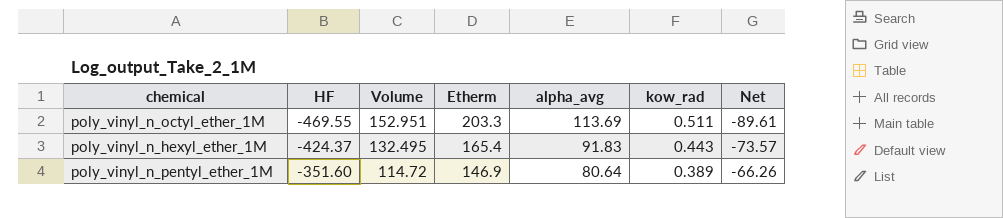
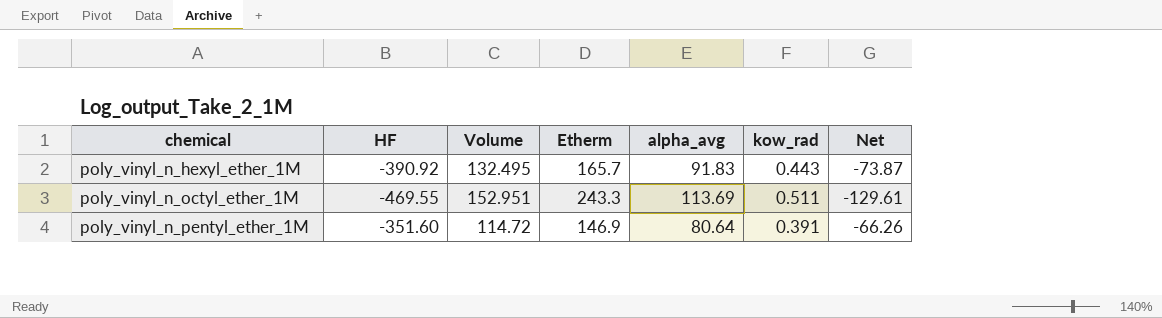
row order: HF ascending -> chemical ascending
poly_vinyl_n_hexyl_ether_1M | HF: -424.37 -> -390.92
poly_vinyl_n_hexyl_ether_1M | Etherm: 165.4 -> 165.7
poly_vinyl_n_hexyl_ether_1M | Net: -73.57 -> -73.87
poly_vinyl_n_octyl_ether_1M | Etherm: 203.3 -> 243.3
poly_vinyl_n_octyl_ether_1M | Net: -89.61 -> -129.61
poly_vinyl_n_pentyl_ether_1M | kow_rad: 0.389 -> 0.391

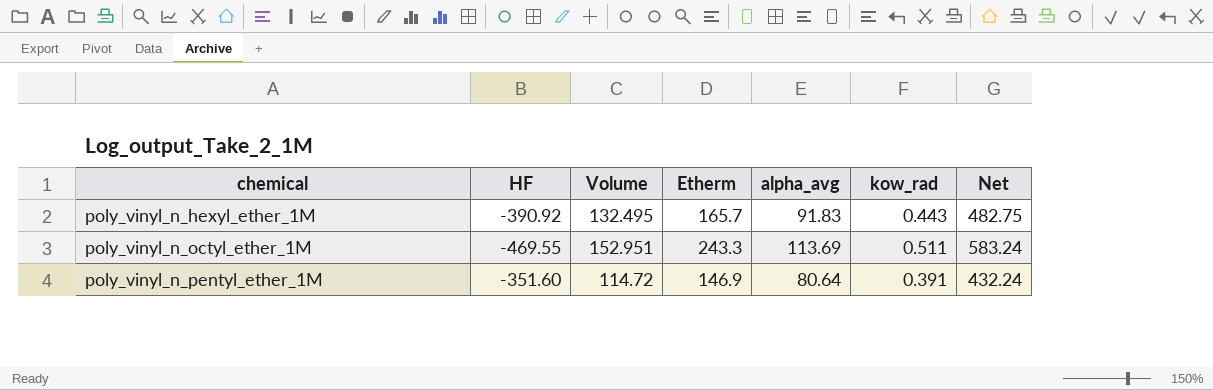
column Net | formula: [alpha_avg] - [Etherm] -> [alpha_avg] - [HF]

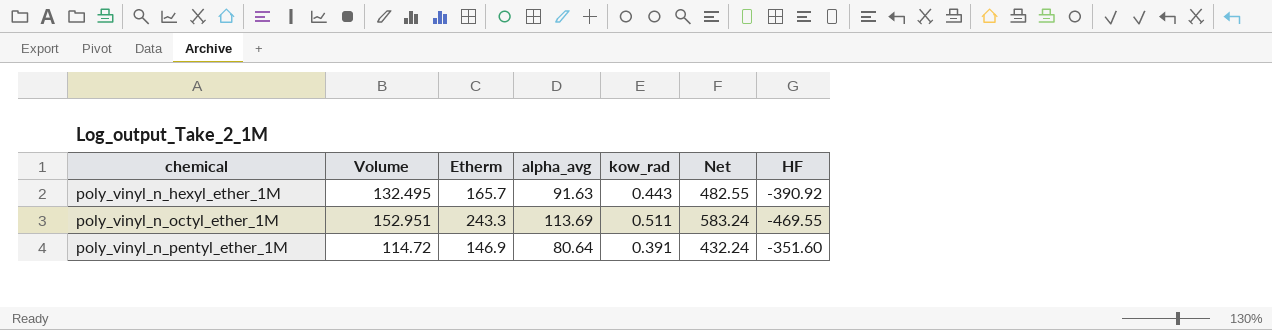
column HF | position: 2 -> 7
poly_vinyl_n_hexyl_ether_1M | alpha_avg: 91.83 -> 91.63
poly_vinyl_n_hexyl_ether_1M | Net: 482.75 -> 482.55

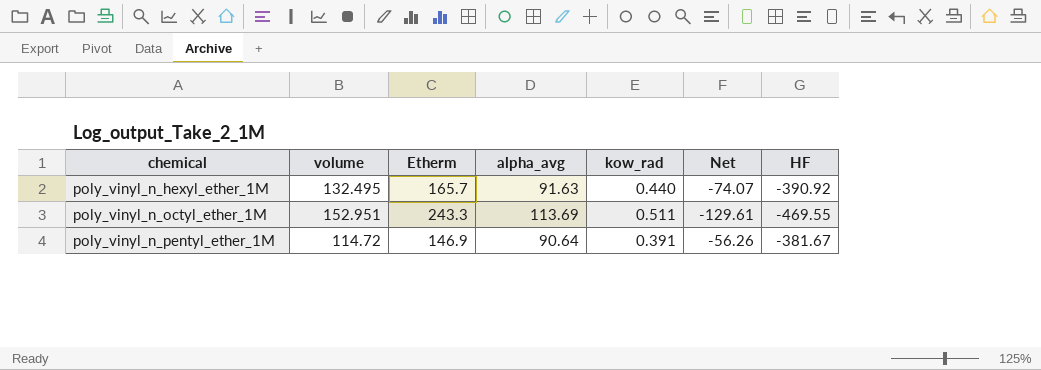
column name: Volume -> volume
column Net | formula: [alpha_avg] - [HF] -> [alpha_avg] - [Etherm]
poly_vinyl_n_hexyl_ether_1M | kow_rad: 0.443 -> 0.440
poly_vinyl_n_pentyl_ether_1M | alpha_avg: 80.64 -> 90.64
poly_vinyl_n_pentyl_ether_1M | HF: -351.60 -> -381.67

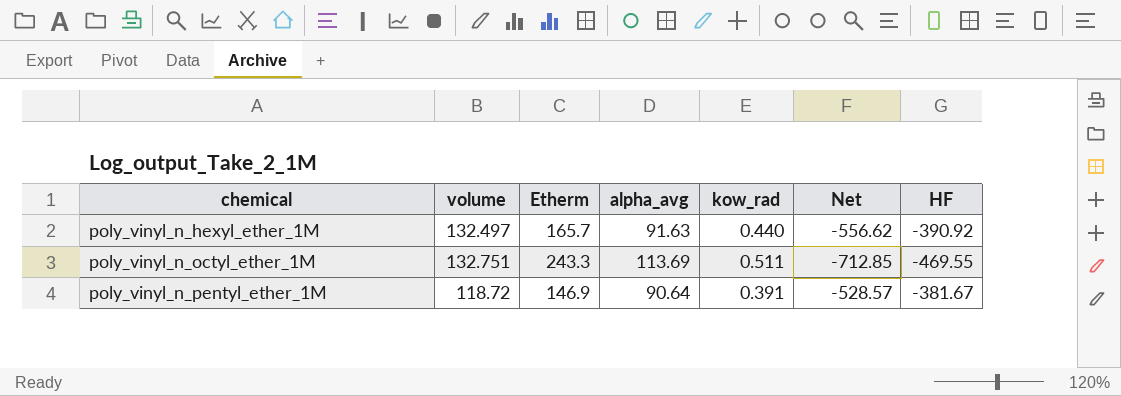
column Net | formula: [alpha_avg] - [Etherm] -> [HF] - [Etherm]
poly_vinyl_n_hexyl_ether_1M | volume: 132.495 -> 132.497
poly_vinyl_n_octyl_ether_1M | volume: 152.951 -> 132.751
poly_vinyl_n_pentyl_ether_1M | volume: 114.72 -> 118.72

